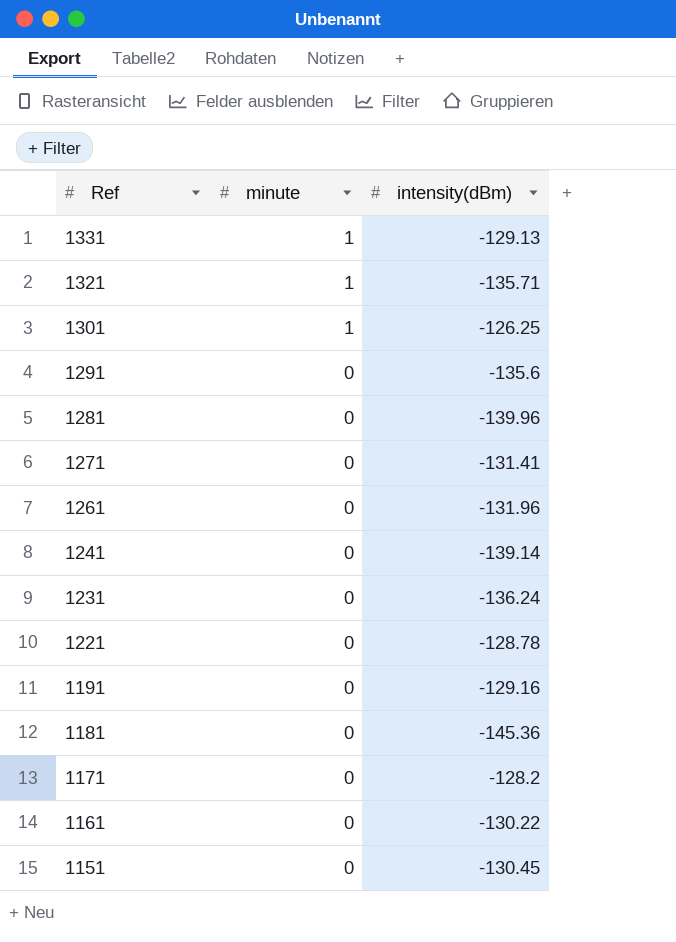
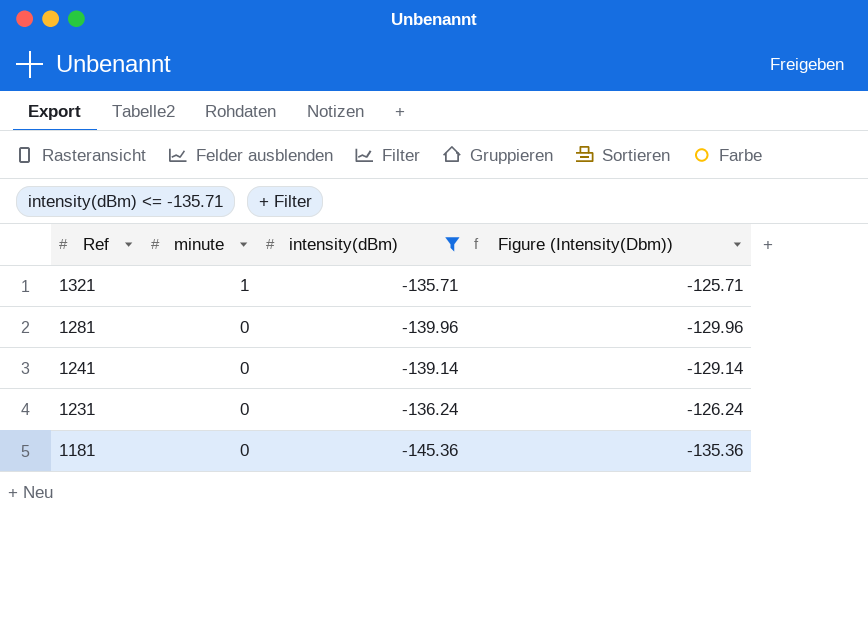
filter: none -> intensity(dBm) <= -135.71
column Figure (Intensity(Dbm)) | formula: none -> [intensity(dBm)] + 10

